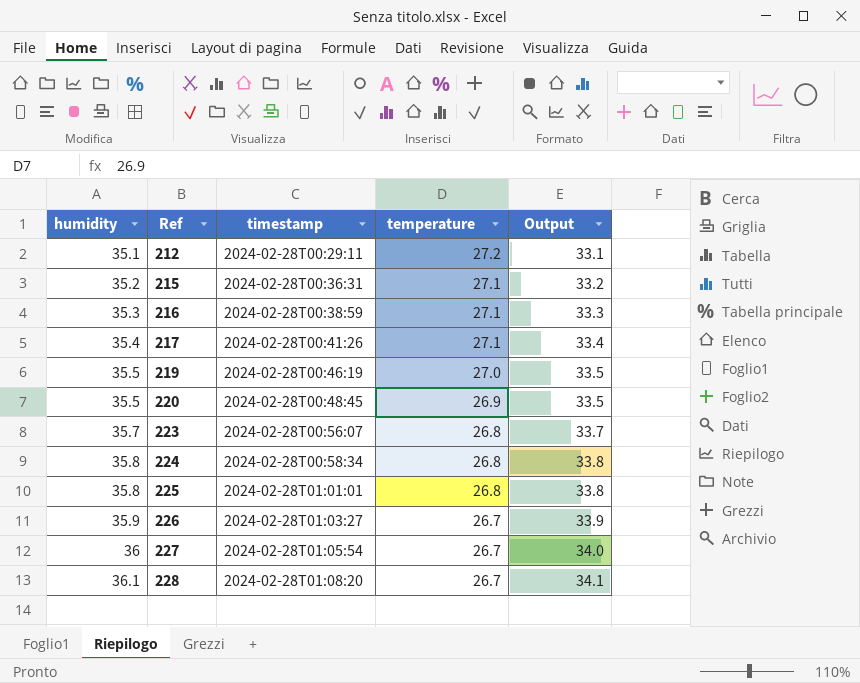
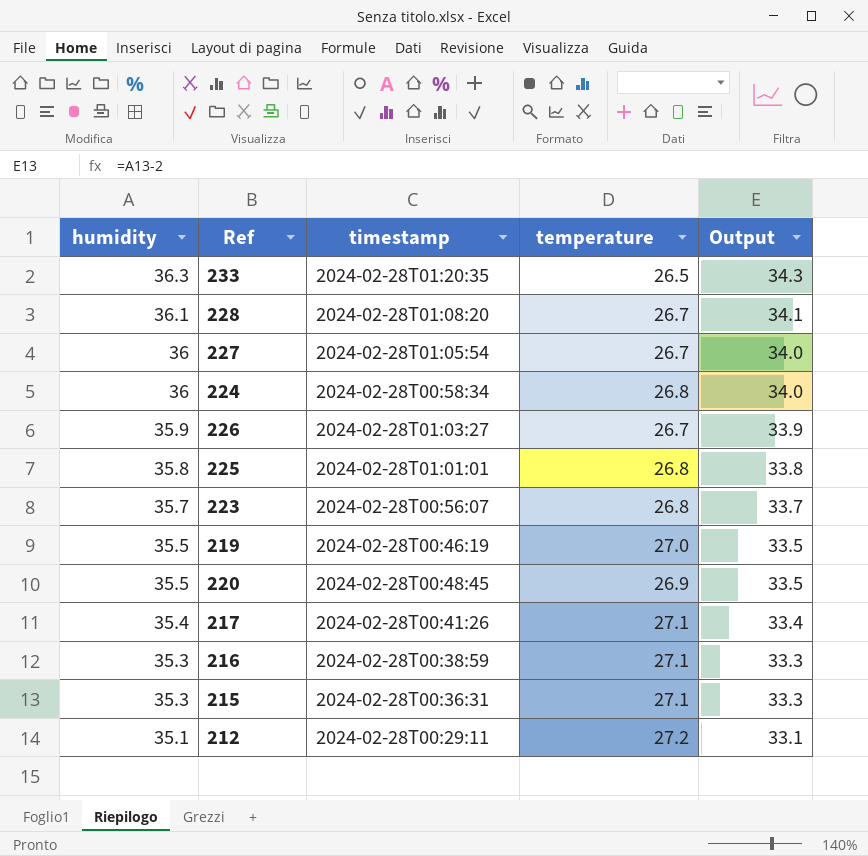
row order: humidity ascending -> humidity descending
row 233: none -> 36.3 | 2024-02-28T01:20:35 | 26.5 | 34.3
224 | humidity: 35.8 -> 36
224 | Output: 33.8 -> 34.0
215 | humidity: 35.2 -> 35.3
215 | Output: 33.2 -> 33.3

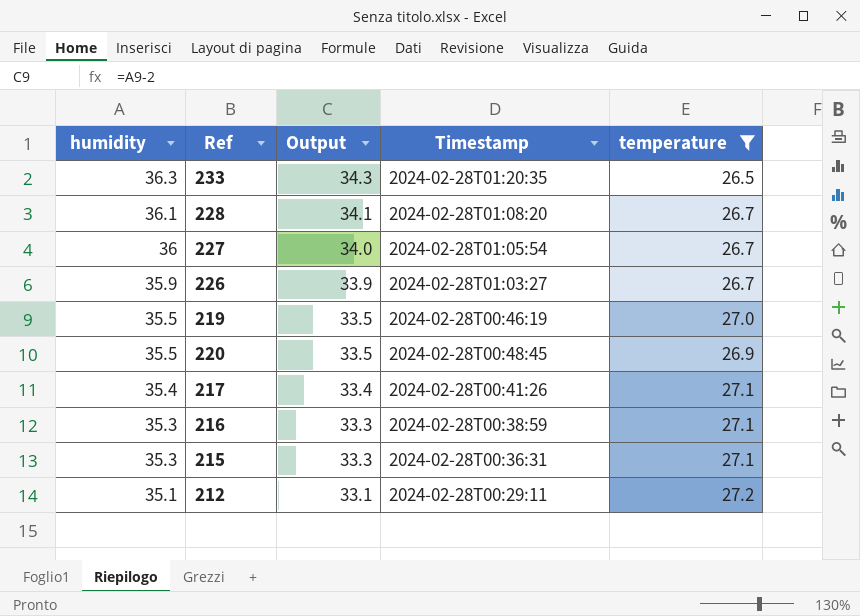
filter: none -> temperature != 26.8
column Output | position: 5 -> 3
column name: timestamp -> Timestamp

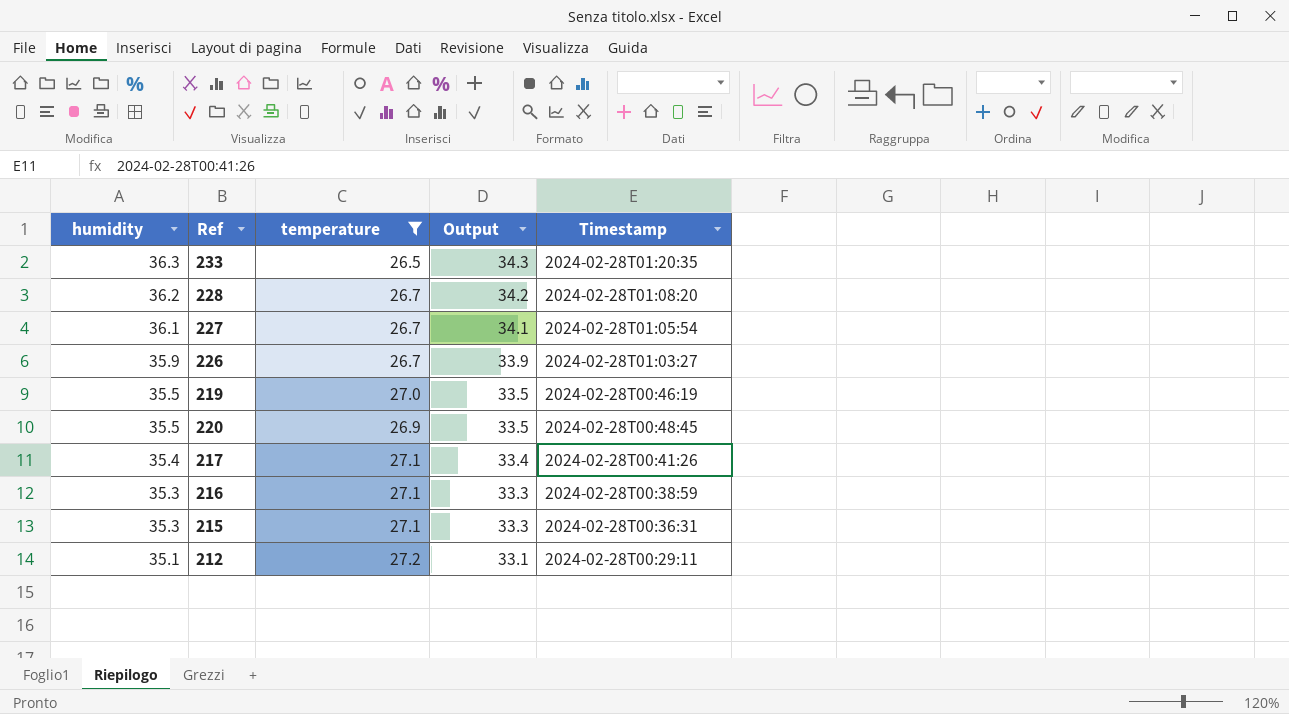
column temperature | position: 5 -> 3
228 | humidity: 36.1 -> 36.2
228 | Output: 34.1 -> 34.2
227 | humidity: 36 -> 36.1
227 | Output: 34.0 -> 34.1

